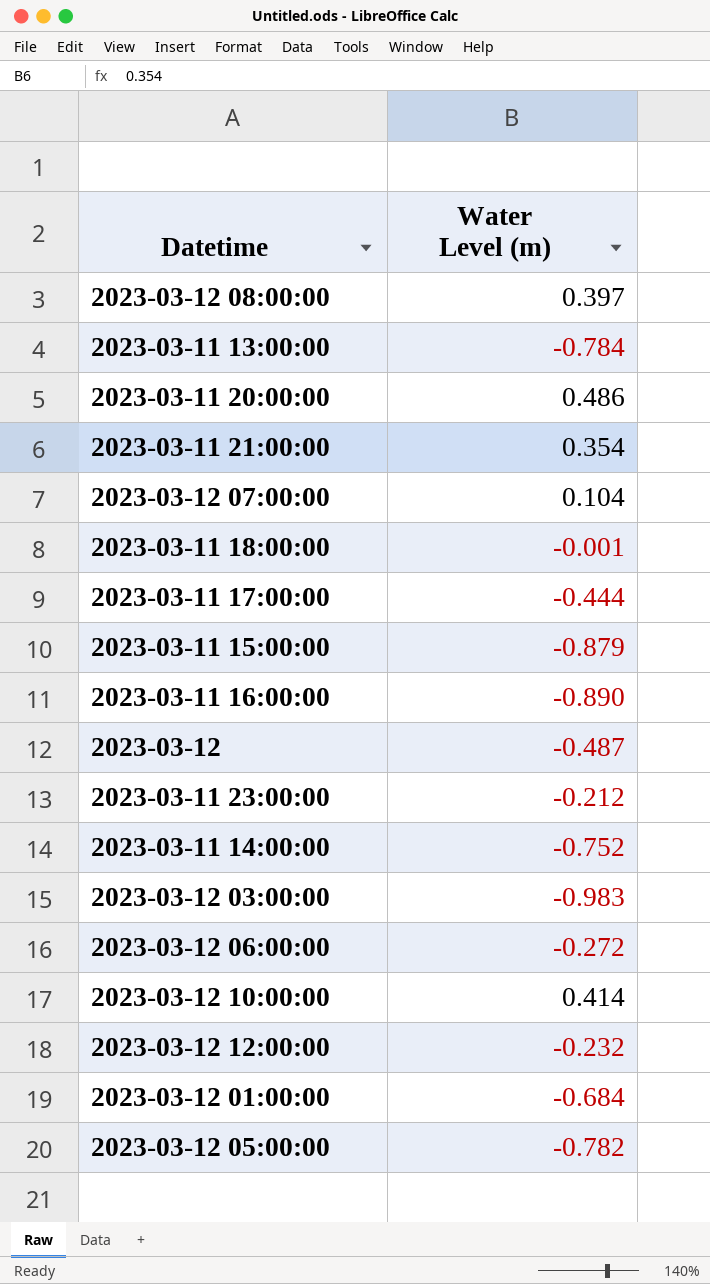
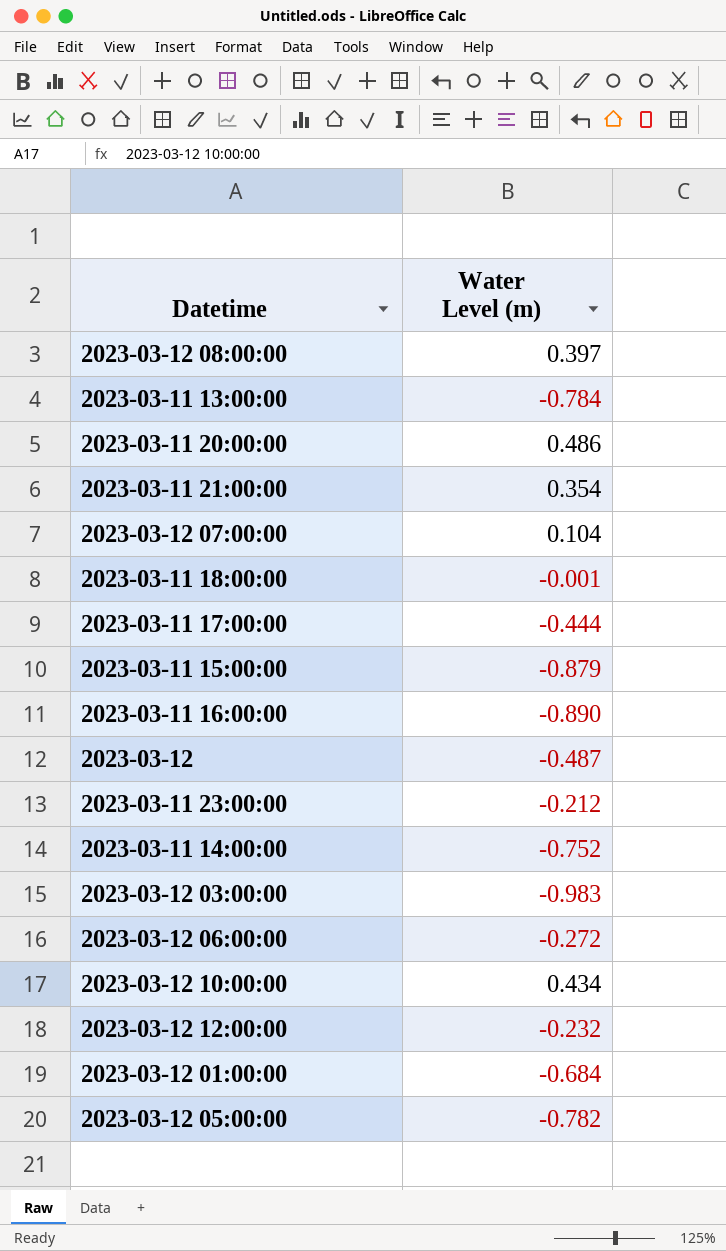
2023-03-12 10:00:00 | Water Level (m): 0.414 -> 0.434

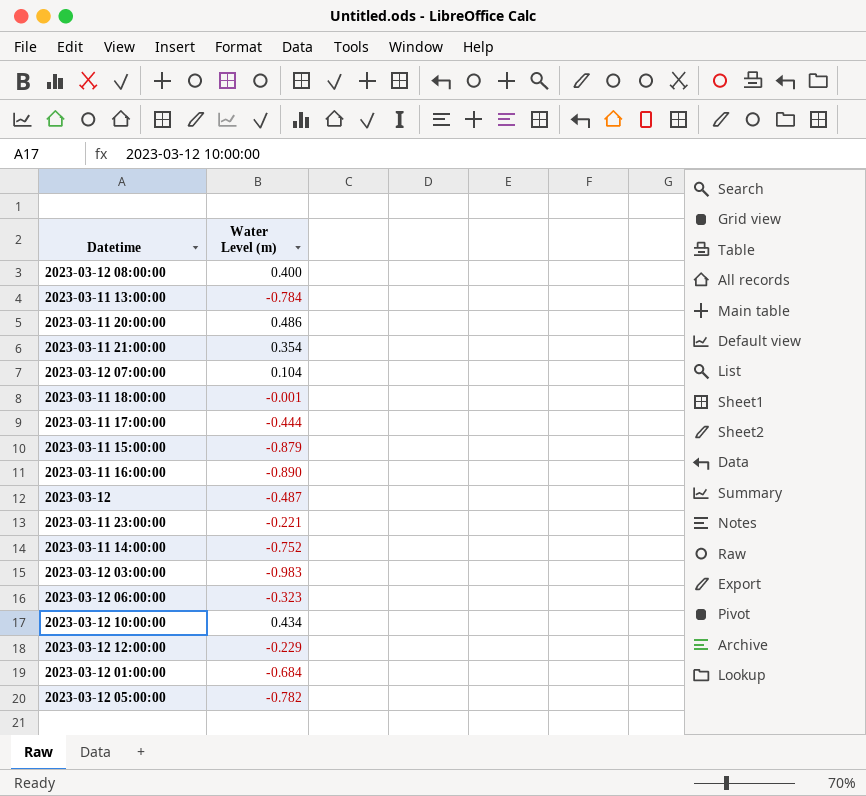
2023-03-12 08:00:00 | Water Level (m): 0.397 -> 0.400
2023-03-11 23:00:00 | Water Level (m): -0.212 -> -0.221
2023-03-12 06:00:00 | Water Level (m): -0.272 -> -0.323
2023-03-12 12:00:00 | Water Level (m): -0.232 -> -0.229

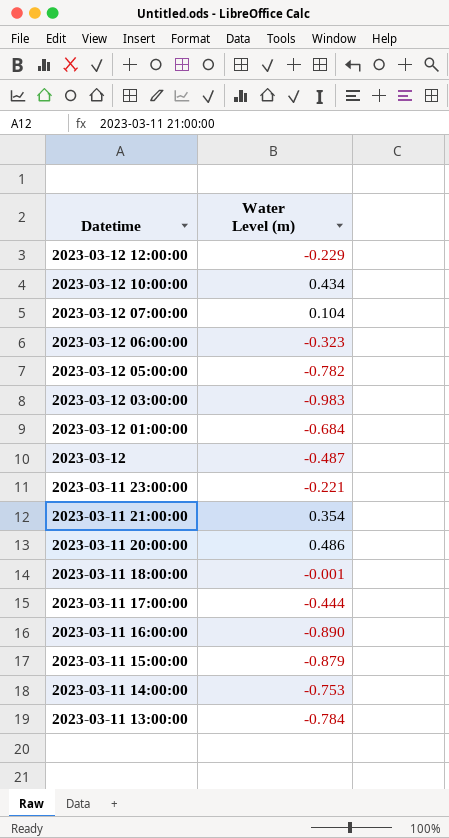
row order: none -> Datetime descending
row 2023-03-12 08:00:00: 0.400 -> none
2023-03-11 14:00:00 | Water Level (m): -0.752 -> -0.753

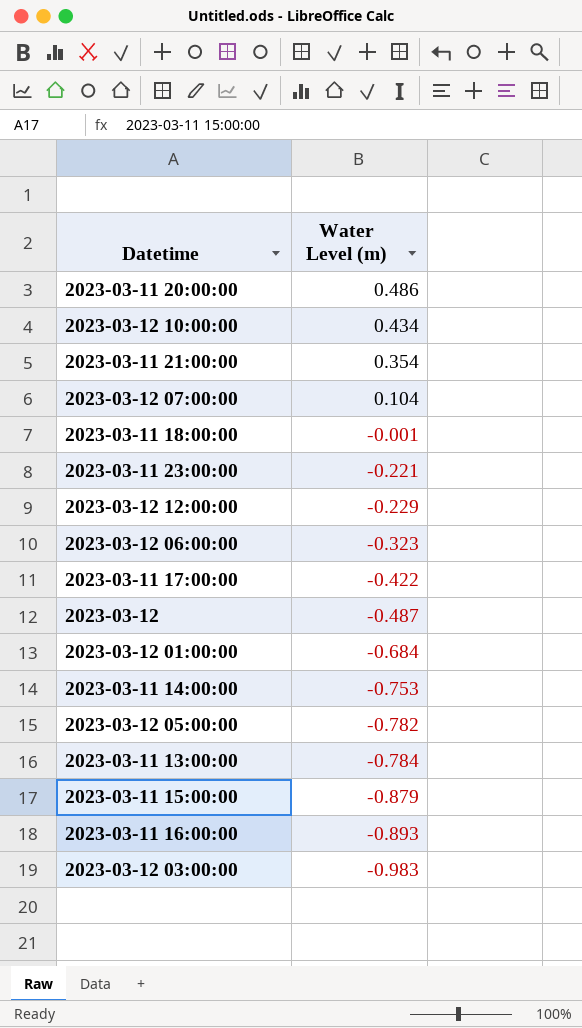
row order: Datetime descending -> Water Level (m) descending
2023-03-11 17:00:00 | Water Level (m): -0.444 -> -0.422
2023-03-11 16:00:00 | Water Level (m): -0.890 -> -0.893

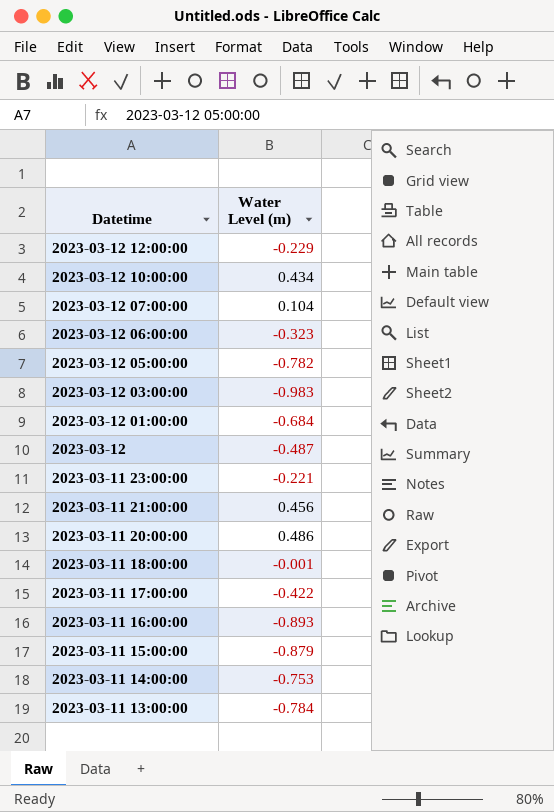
row order: Water Level (m) descending -> Datetime descending
2023-03-11 21:00:00 | Water Level (m): 0.354 -> 0.456

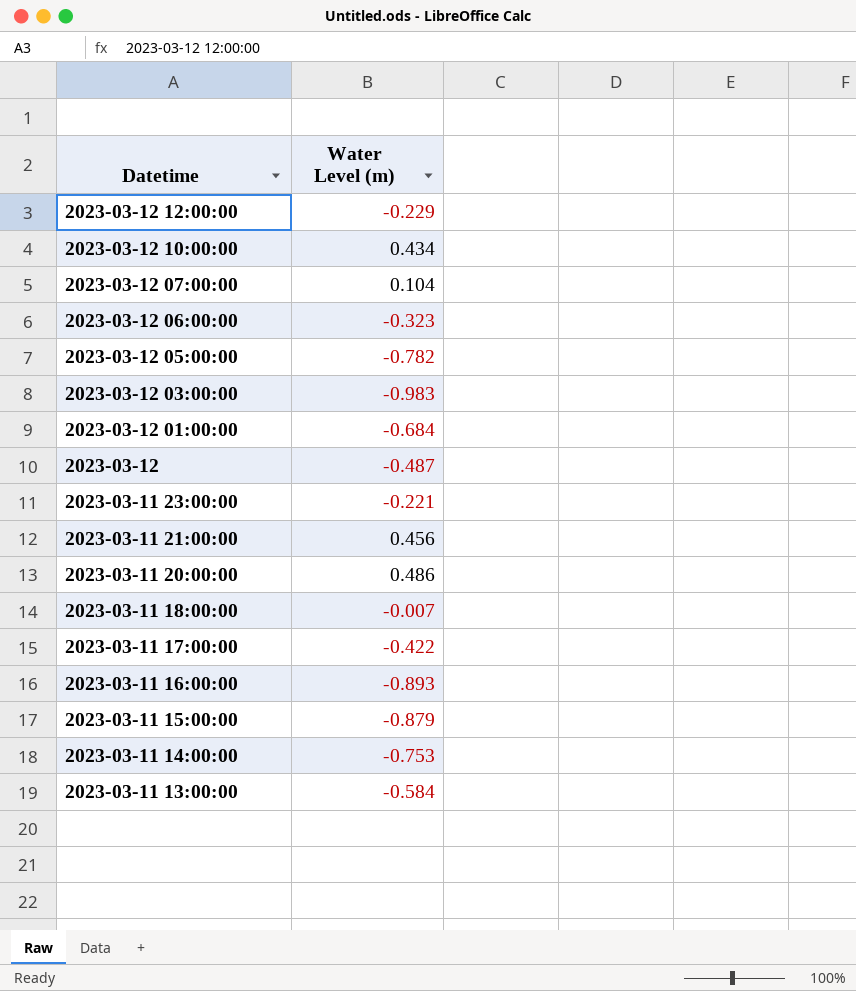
2023-03-11 18:00:00 | Water Level (m): -0.001 -> -0.007
2023-03-11 13:00:00 | Water Level (m): -0.784 -> -0.584

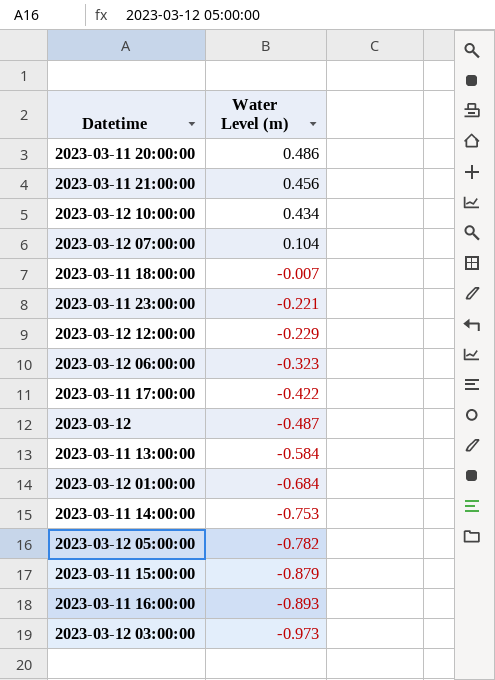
row order: Datetime descending -> Water Level (m) descending
2023-03-12 03:00:00 | Water Level (m): -0.983 -> -0.973

